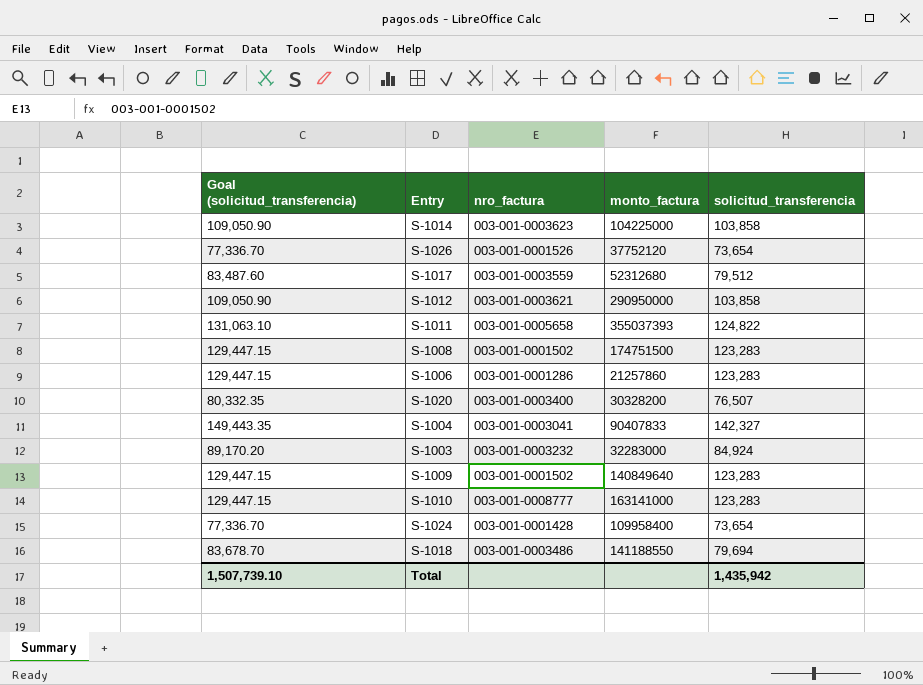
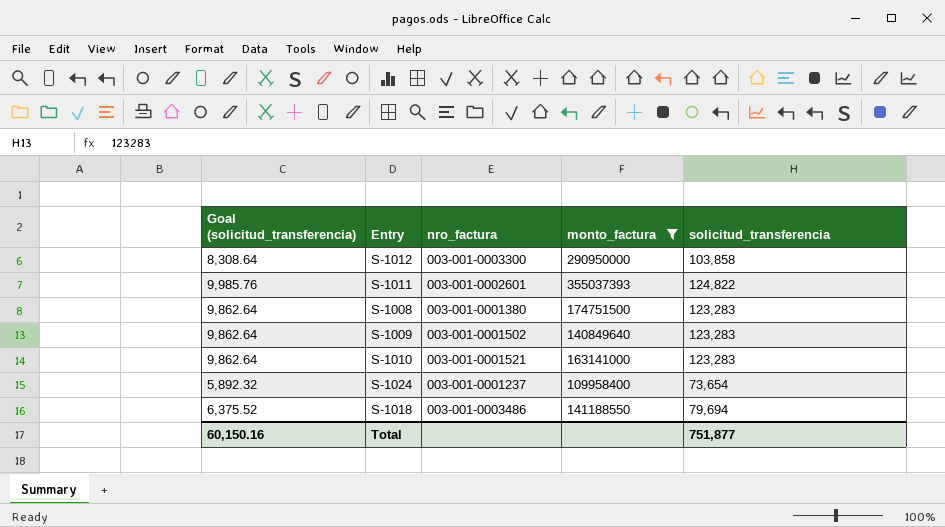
filter: none -> monto_factura >= 109958400
column Goal (solicitud_transferencia) | formula: [solicitud_transferencia] * 1.05 -> [solicitud_transferencia] * 0.08
S-1012 | nro_factura: 003-001-0003621 -> 003-001-0003300
S-1011 | nro_factura: 003-001-0005658 -> 003-001-0002601
S-1008 | nro_factura: 003-001-0001502 -> 003-001-0001380
S-1010 | nro_factura: 003-001-0008777 -> 003-001-0001521
S-1024 | nro_factura: 003-001-0001428 -> 003-001-0001237
Total | Goal (solicitud_transferencia): 1,507,739.10 -> 60,150.16
Total | solicitud_transferencia: 1,435,942 -> 751,877

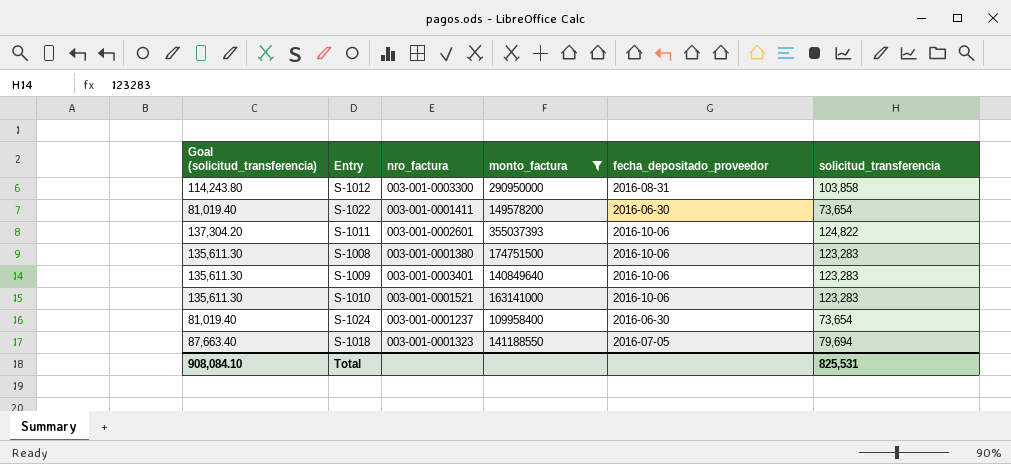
column Goal (solicitud_transferencia) | formula: [solicitud_transferencia] * 0.08 -> [solicitud_transferencia] * 1.1
column fecha_depositado_proveedor | position: none -> 5
row S-1022: none -> 81,019.40 | 003-001-0001411 | 149578200 | 2016-06-30 | 73,654
S-1009 | nro_factura: 003-001-0001502 -> 003-001-0003401
S-1018 | nro_factura: 003-001-0003486 -> 003-001-0001323
Total | Goal (solicitud_transferencia): 60,150.16 -> 908,084.10
Total | solicitud_transferencia: 751,877 -> 825,531

